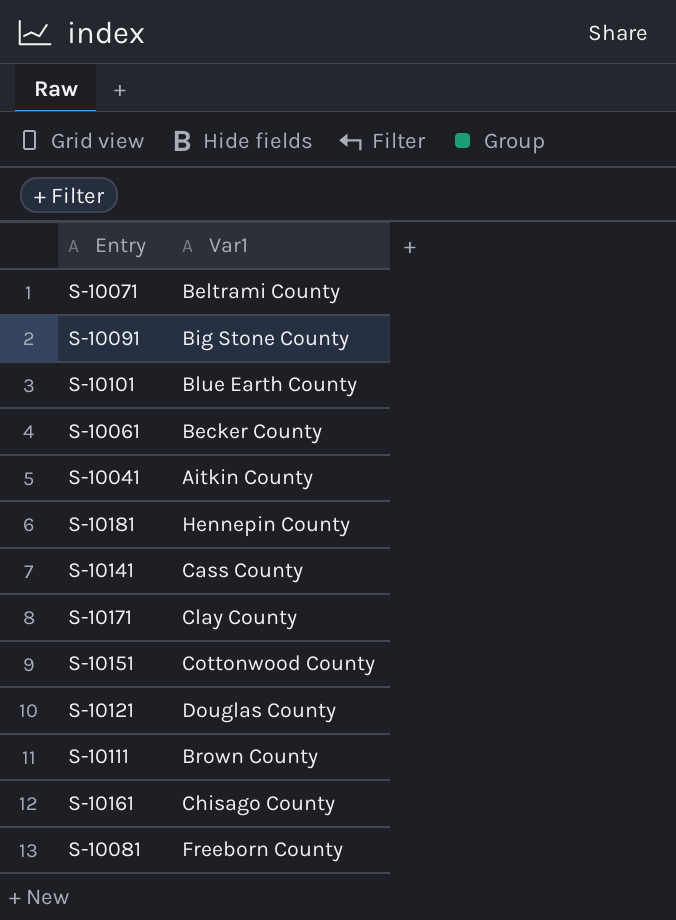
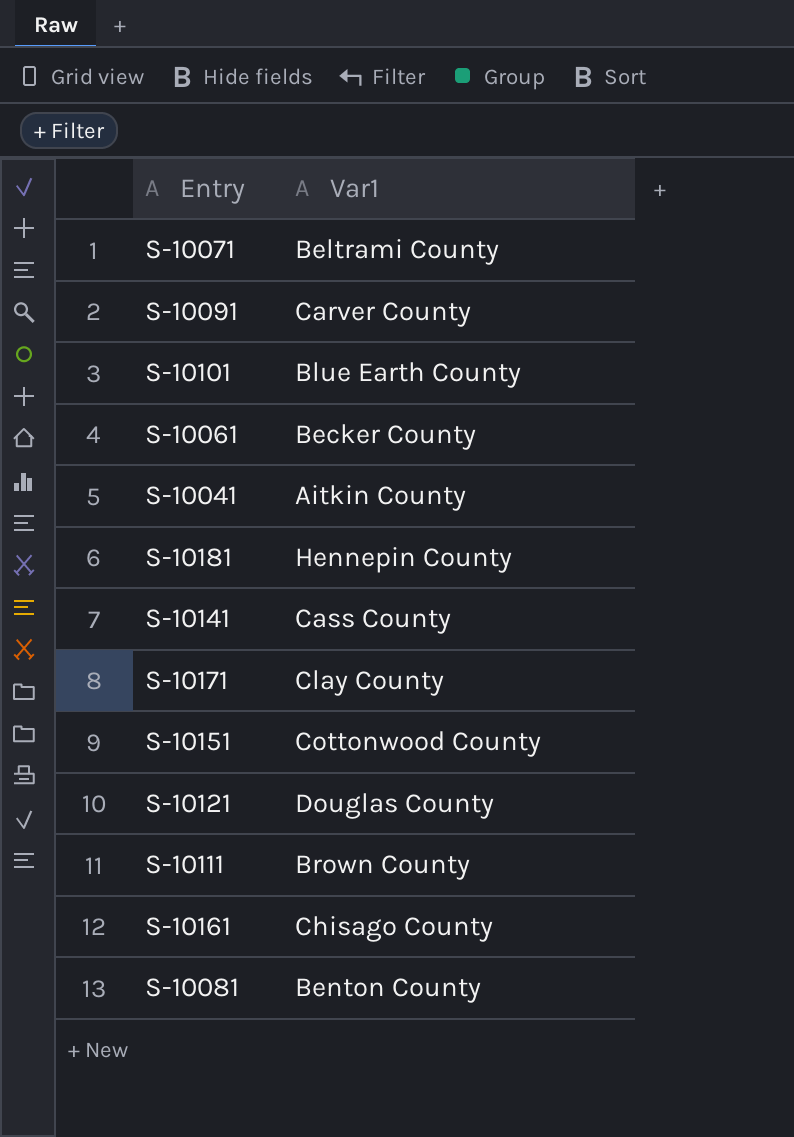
S-10091 | Var1: Big Stone County -> Carver County
S-10081 | Var1: Freeborn County -> Benton County

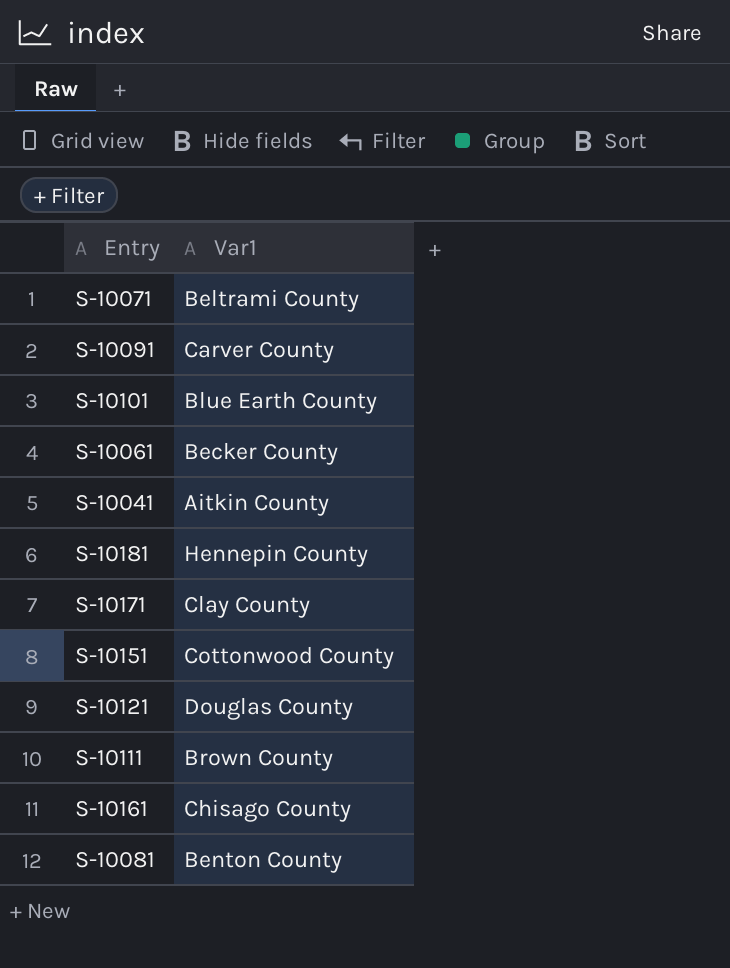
row S-10141: Cass County -> none

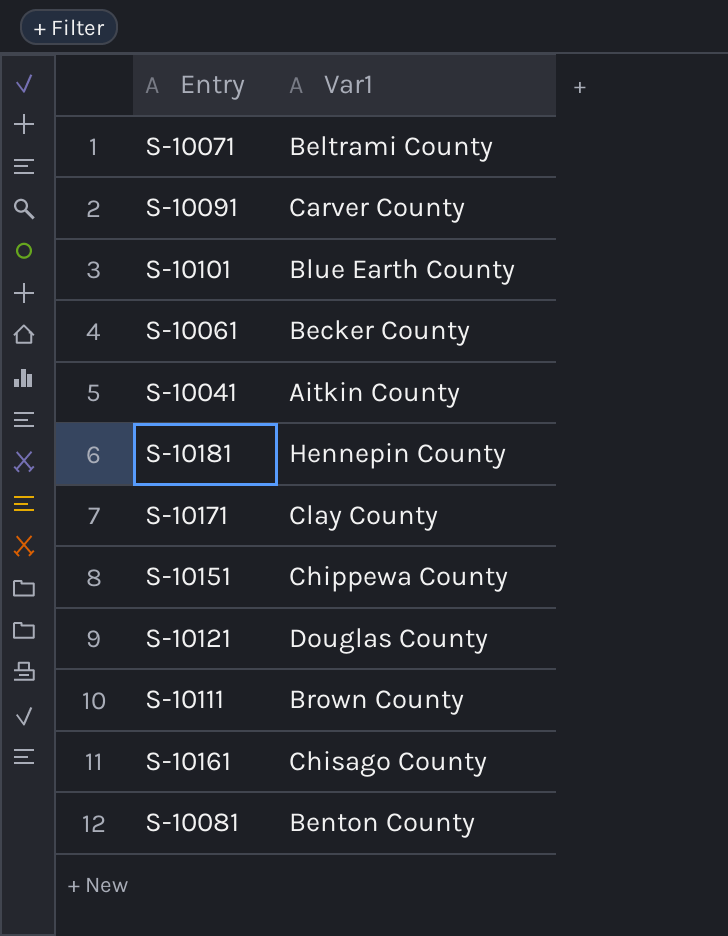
S-10151 | Var1: Cottonwood County -> Chippewa County

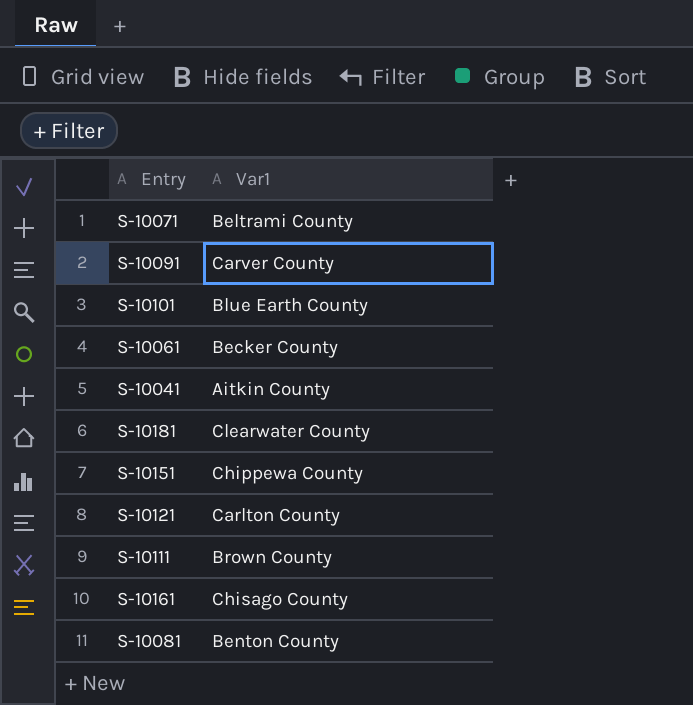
row S-10171: Clay County -> none
S-10181 | Var1: Hennepin County -> Clearwater County
S-10121 | Var1: Douglas County -> Carlton County

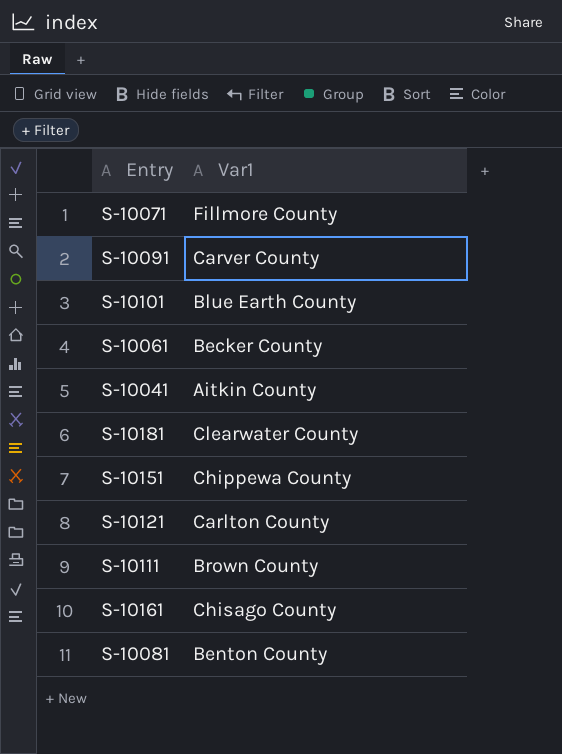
S-10071 | Var1: Beltrami County -> Fillmore County

